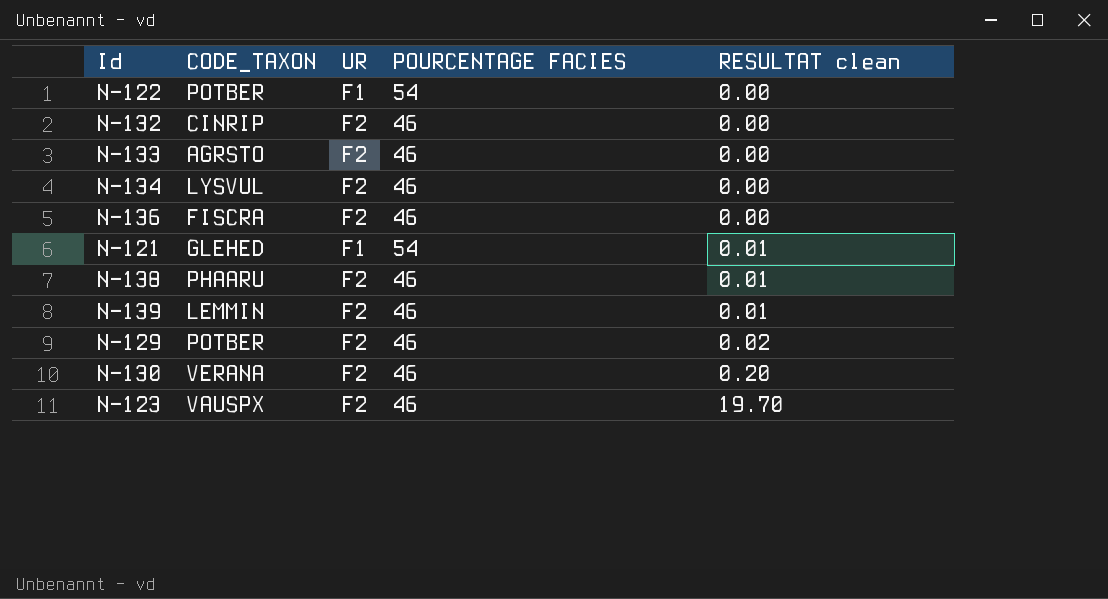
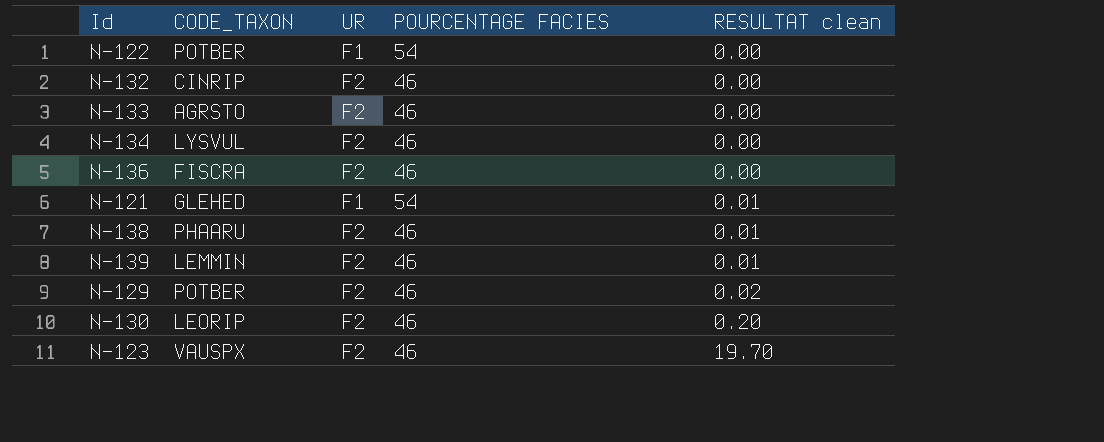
N-130 | CODE_TAXON: VERANA -> LEORIP

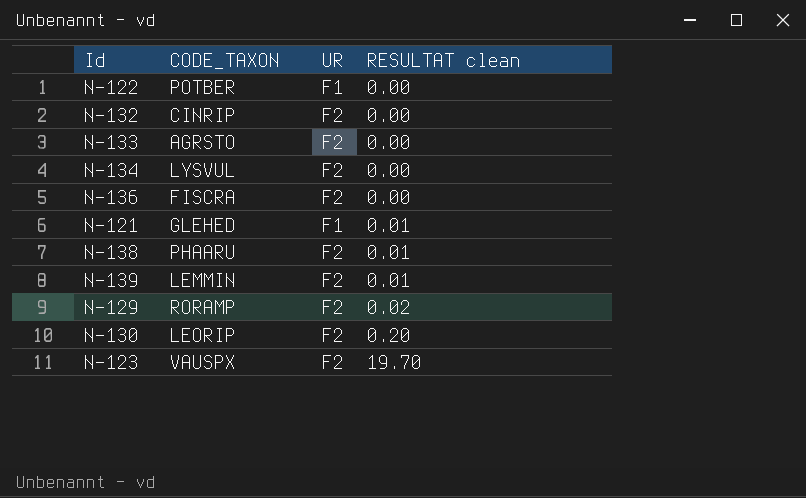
column POURCENTAGE FACIES | position: 4 -> none
N-129 | CODE_TAXON: POTBER -> RORAMP

